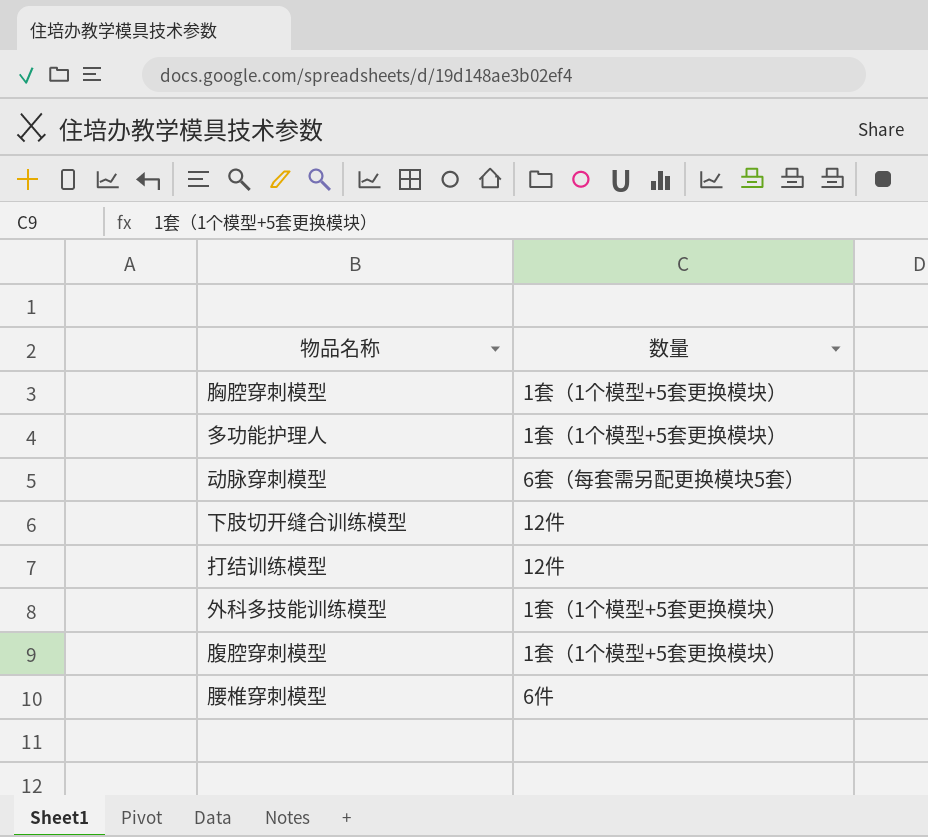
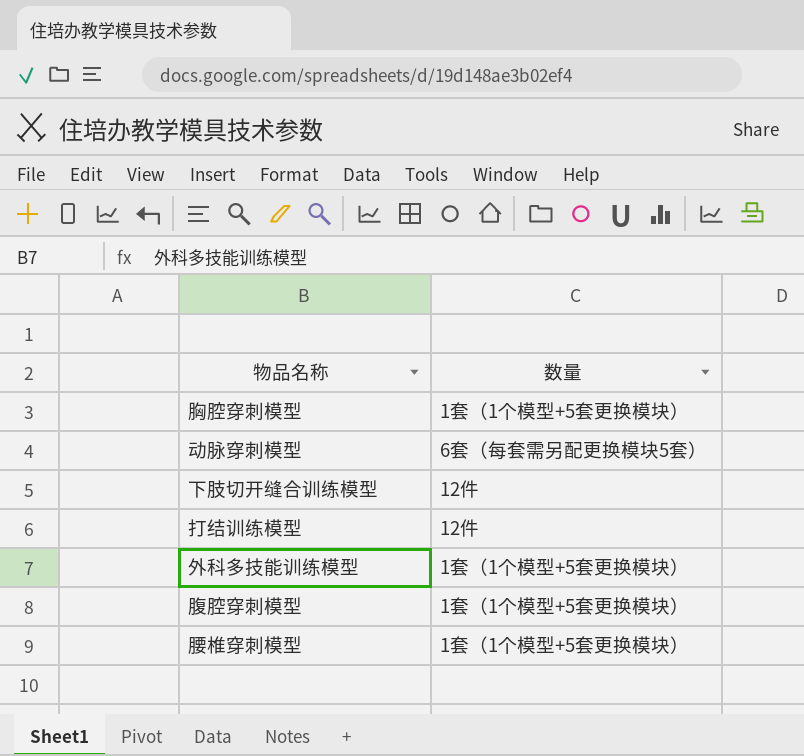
row 多功能护理人: 1套（1个模型+5套更换模块） -> none
腰椎穿刺模型 | 数量: 6件 -> 1套（1个模型+5套更换模块）

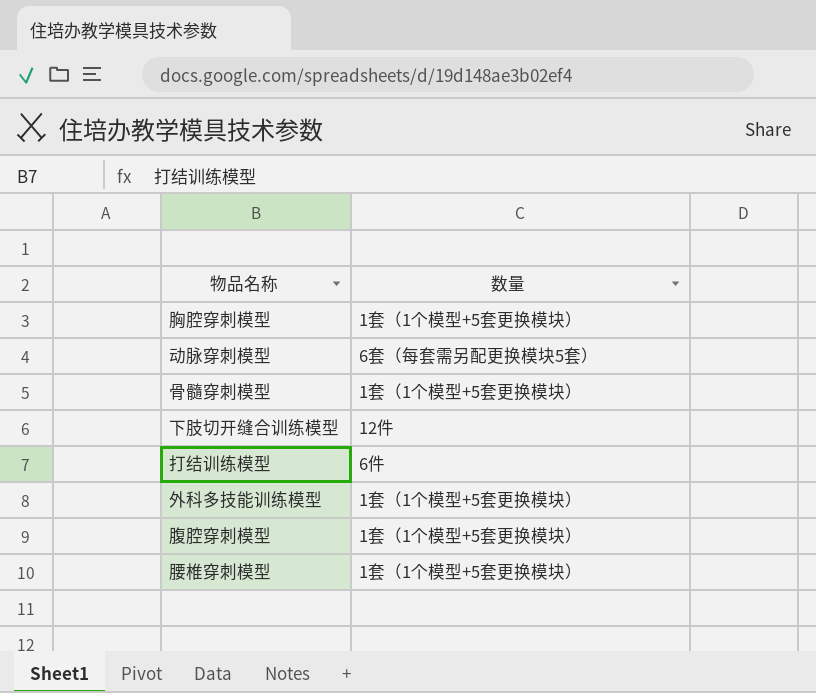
row 骨髓穿刺模型: none -> 1套（1个模型+5套更换模块）
打结训练模型 | 数量: 12件 -> 6件

